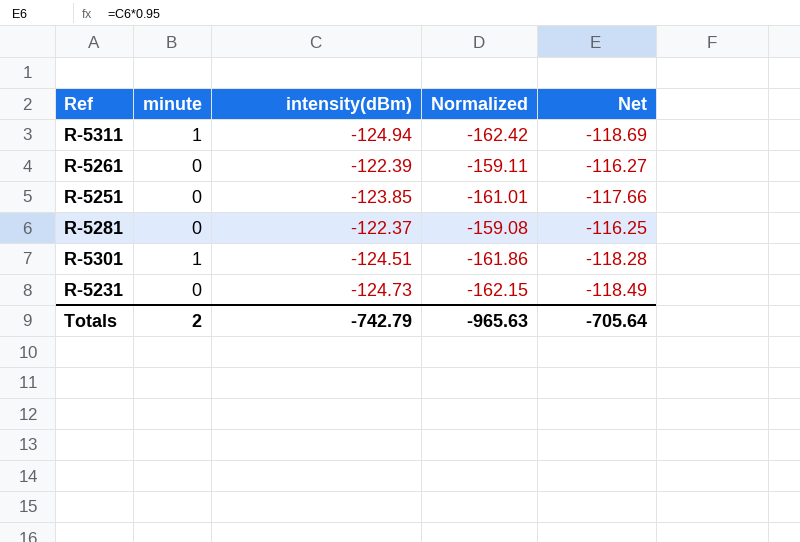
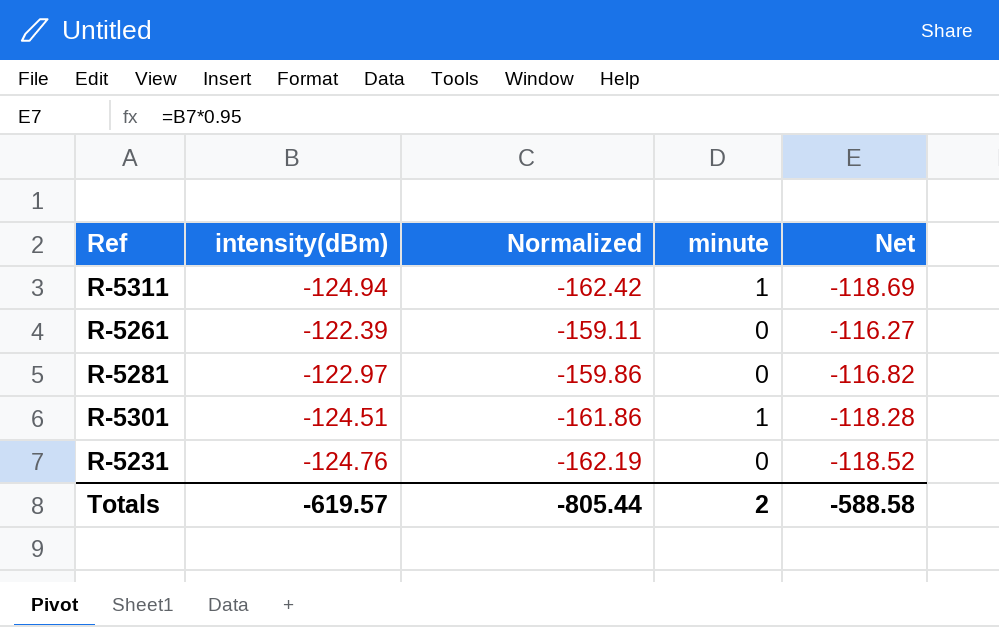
column minute | position: 2 -> 4
row R-5251: 0 | -123.85 | -161.01 | -117.66 -> none
R-5281 | intensity(dBm): -122.37 -> -122.97
R-5281 | Normalized: -159.08 -> -159.86
R-5281 | Net: -116.25 -> -116.82
R-5231 | intensity(dBm): -124.73 -> -124.76
R-5231 | Normalized: -162.15 -> -162.19
R-5231 | Net: -118.49 -> -118.52
Totals | intensity(dBm): -742.79 -> -619.57
Totals | Normalized: -965.63 -> -805.44
Totals | Net: -705.64 -> -588.58

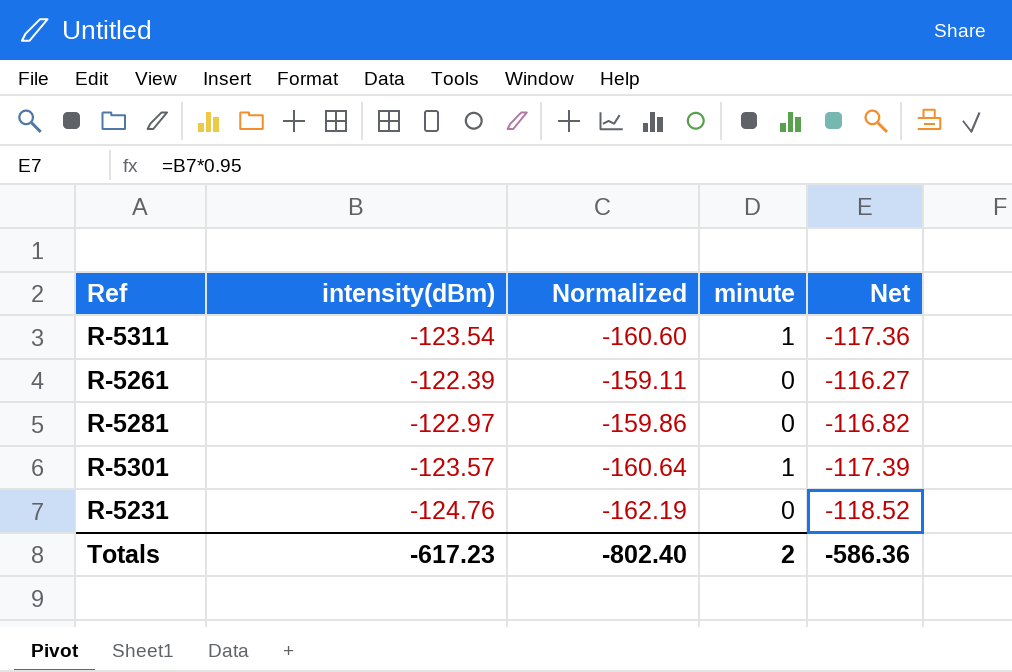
R-5311 | intensity(dBm): -124.94 -> -123.54
R-5311 | Normalized: -162.42 -> -160.60
R-5311 | Net: -118.69 -> -117.36
R-5301 | intensity(dBm): -124.51 -> -123.57
R-5301 | Normalized: -161.86 -> -160.64
R-5301 | Net: -118.28 -> -117.39
Totals | intensity(dBm): -619.57 -> -617.23
Totals | Normalized: -805.44 -> -802.40
Totals | Net: -588.58 -> -586.36

